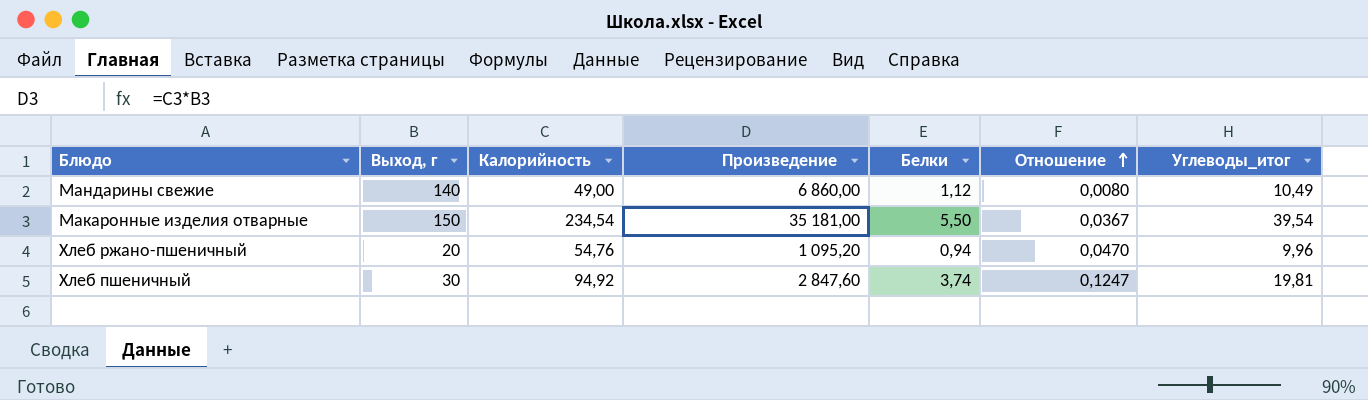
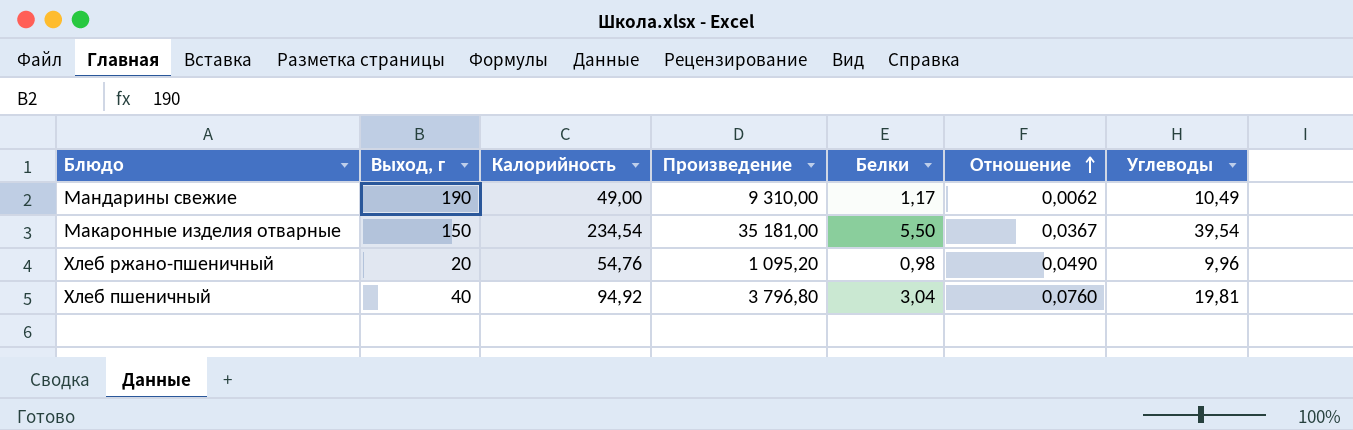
column name: Углеводы_итог -> Углеводы
Мандарины свежие | Выход, г: 140 -> 190
Мандарины свежие | Произведение: 6 860,00 -> 9 310,00
Мандарины свежие | Белки: 1,12 -> 1,17
Мандарины свежие | Отношение: 0,0080 -> 0,0062
Хлеб ржано-пшеничный | Белки: 0,94 -> 0,98
Хлеб ржано-пшеничный | Отношение: 0,0470 -> 0,0490
Хлеб пшеничный | Выход, г: 30 -> 40
Хлеб пшеничный | Произведение: 2 847,60 -> 3 796,80
Хлеб пшеничный | Белки: 3,74 -> 3,04
Хлеб пшеничный | Отношение: 0,1247 -> 0,0760

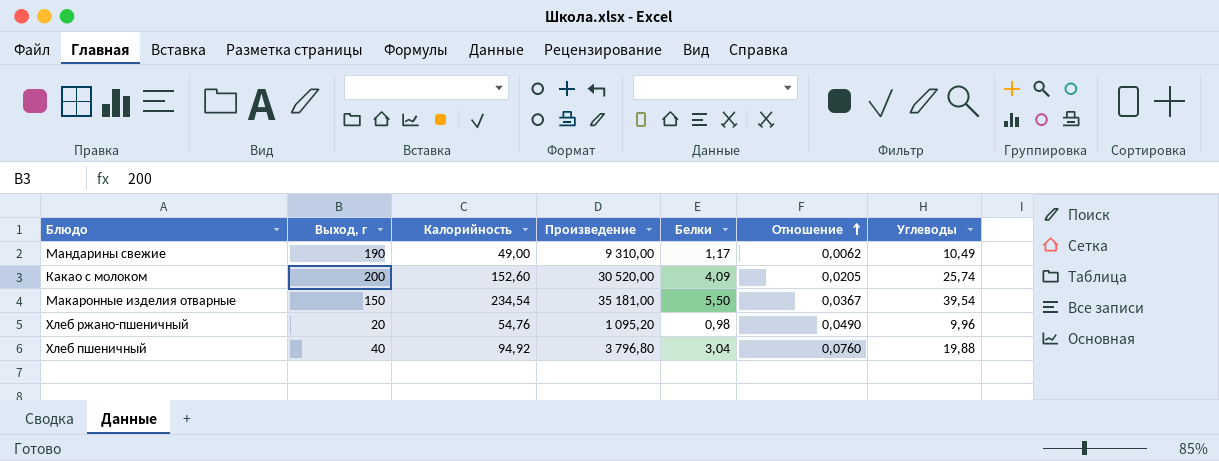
row Какао с молоком: none -> 200 | 152,60 | 30 520,00 | 4,09 | 0,0205 | 25,74
Хлеб пшеничный | Углеводы: 19,81 -> 19,88

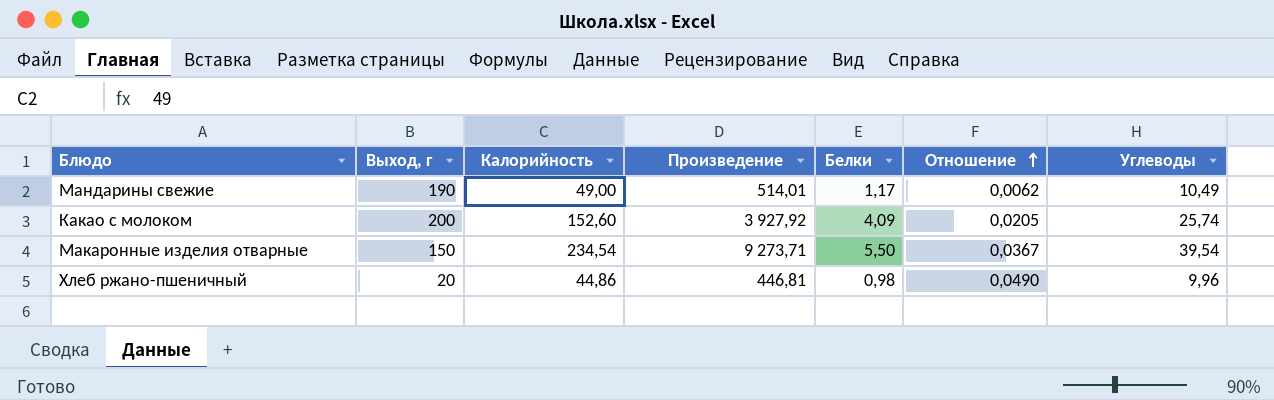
column Произведение | formula: [Выход, г] * [Калорийность] -> [Калорийность] * [Углеводы]
row Хлеб пшеничный: 40 | 94,92 | 3 796,80 | 3,04 | 0,0760 | 19,88 -> none
Хлеб ржано-пшеничный | Калорийность: 54,76 -> 44,86

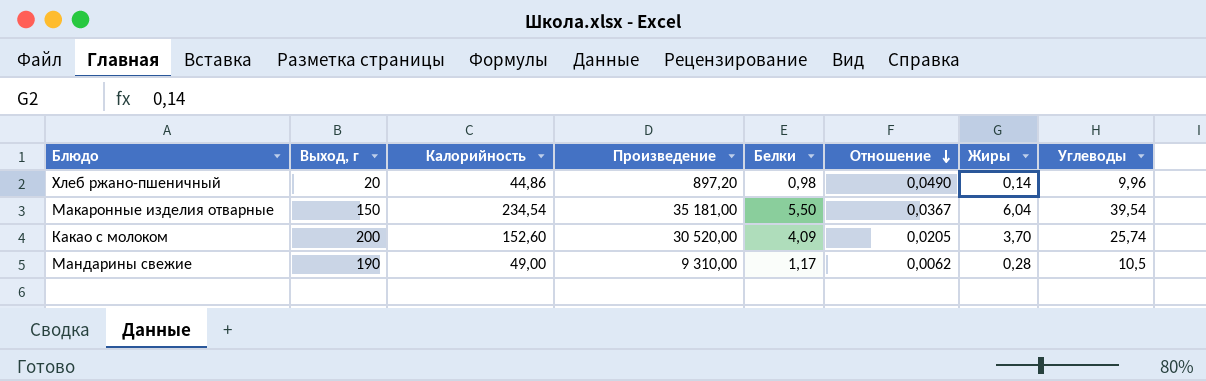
row order: Отношение ascending -> Отношение descending
column Произведение | formula: [Калорийность] * [Углеводы] -> [Выход, г] * [Калорийность]
column Жиры | position: none -> 7
Мандарины свежие | Углеводы: 10,49 -> 10,5

